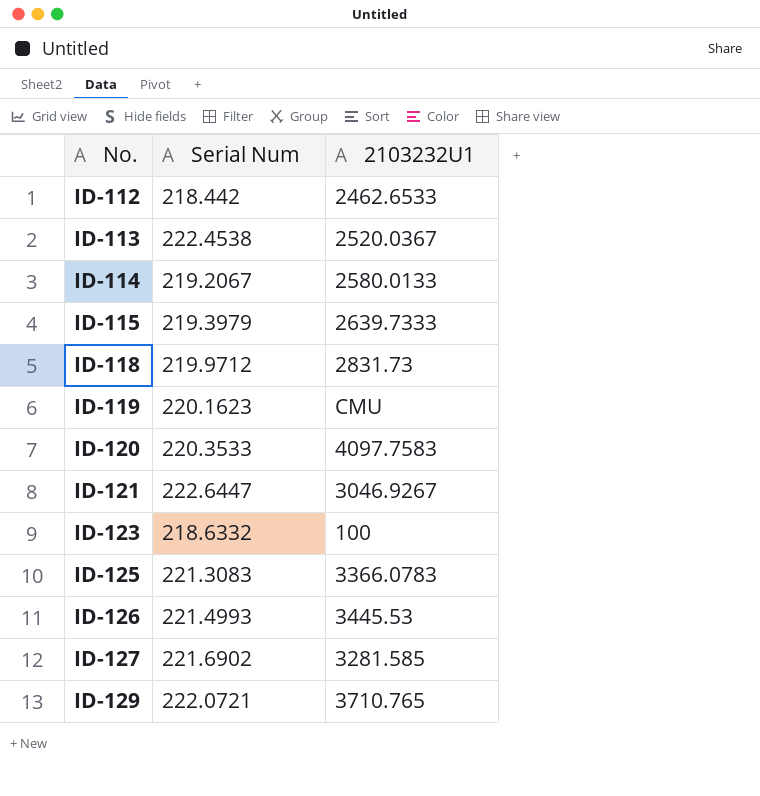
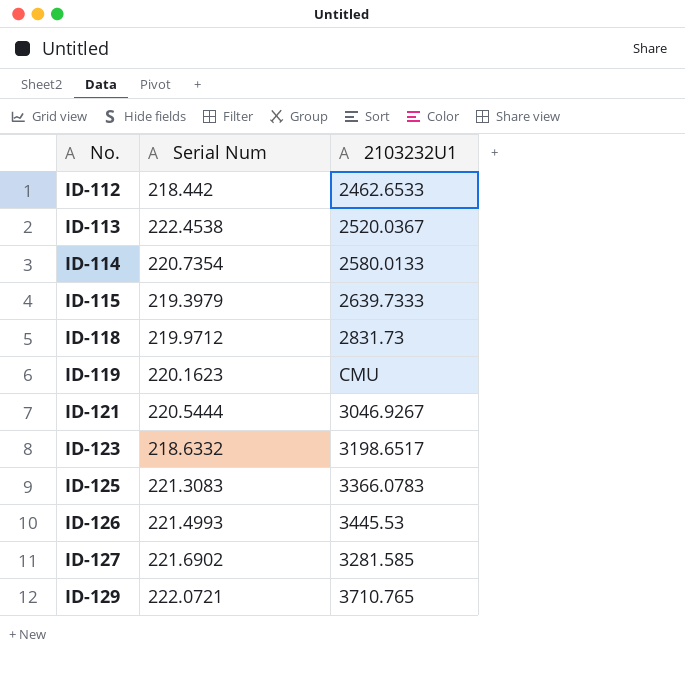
row ID-120: 220.3533 | 4097.7583 -> none
ID-114 | Serial Num: 219.2067 -> 220.7354
ID-121 | Serial Num: 222.6447 -> 220.5444
ID-123 | 2103232U1: 100 -> 3198.6517

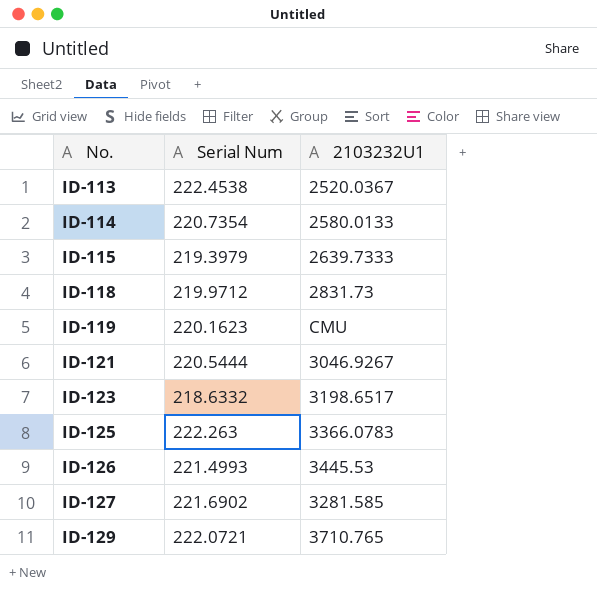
row ID-112: 218.442 | 2462.6533 -> none
ID-125 | Serial Num: 221.3083 -> 222.263

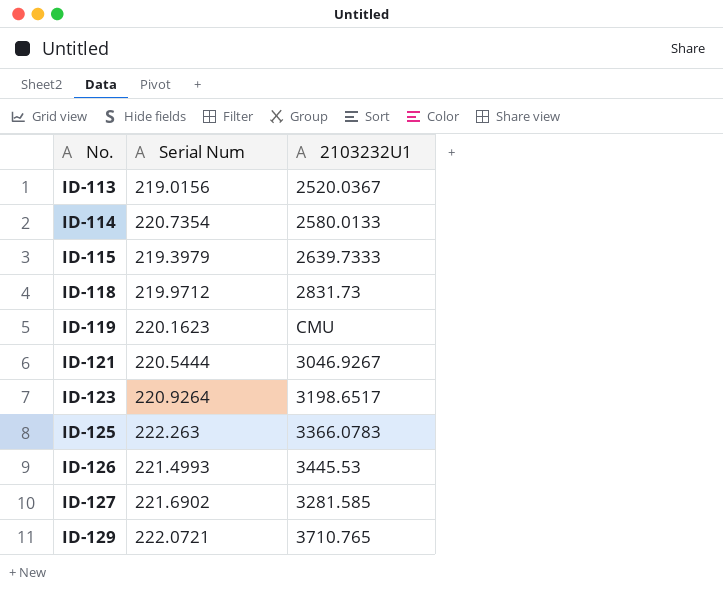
ID-113 | Serial Num: 222.4538 -> 219.0156
ID-123 | Serial Num: 218.6332 -> 220.9264

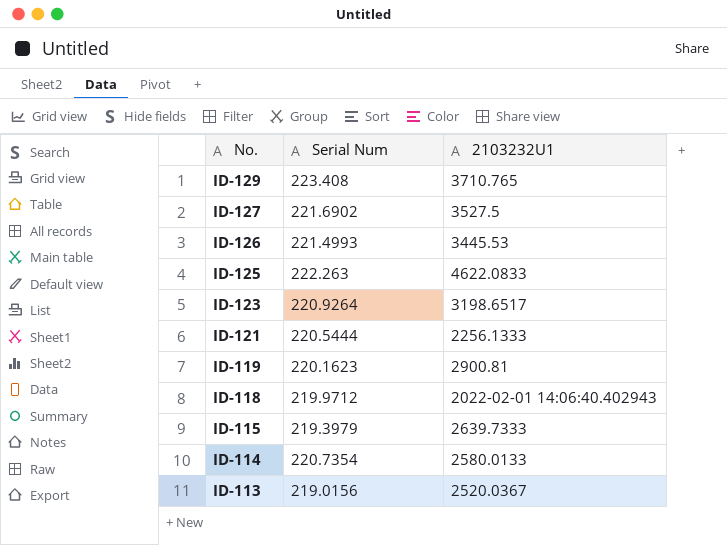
row order: No. ascending -> No. descending
ID-129 | Serial Num: 222.0721 -> 223.408
ID-127 | 2103232U1: 3281.585 -> 3527.5
ID-125 | 2103232U1: 3366.0783 -> 4622.0833
ID-121 | 2103232U1: 3046.9267 -> 2256.1333
ID-119 | 2103232U1: CMU -> 2900.81
ID-118 | 2103232U1: 2831.73 -> 2022-02-01 14:06:40.402943

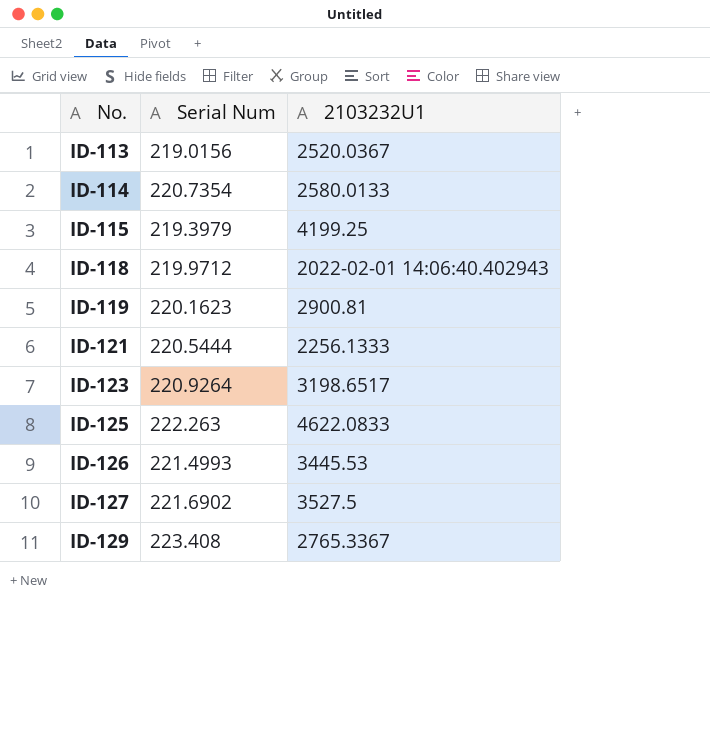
row order: No. descending -> No. ascending
ID-115 | 2103232U1: 2639.7333 -> 4199.25
ID-129 | 2103232U1: 3710.765 -> 2765.3367

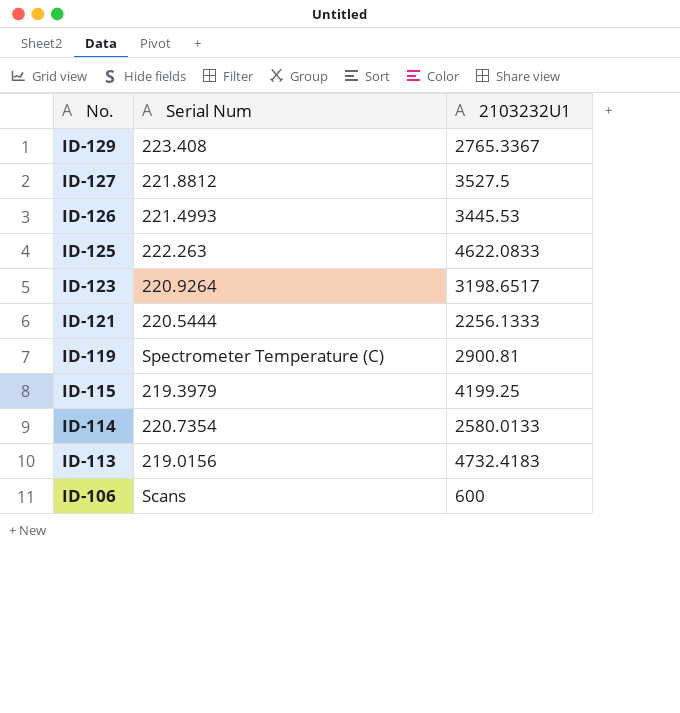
row order: No. ascending -> No. descending
row ID-118: 219.9712 | 2022-02-01 14:06:40.402943 -> none
ID-127 | Serial Num: 221.6902 -> 221.8812
ID-119 | Serial Num: 220.1623 -> Spectrometer Temperature (C)
ID-113 | 2103232U1: 2520.0367 -> 4732.4183
row ID-106: none -> Scans | 600

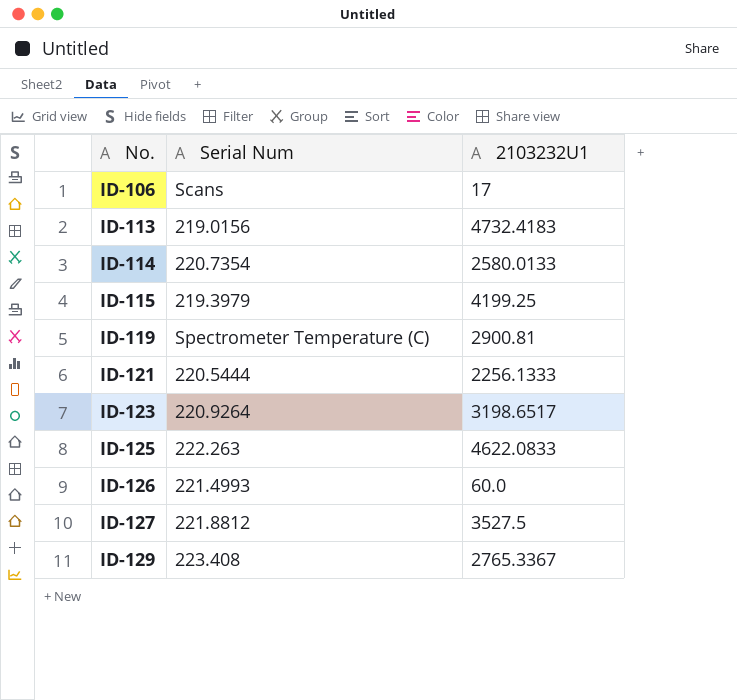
row order: No. descending -> No. ascending
ID-106 | 2103232U1: 600 -> 17
ID-126 | 2103232U1: 3445.53 -> 60.0

